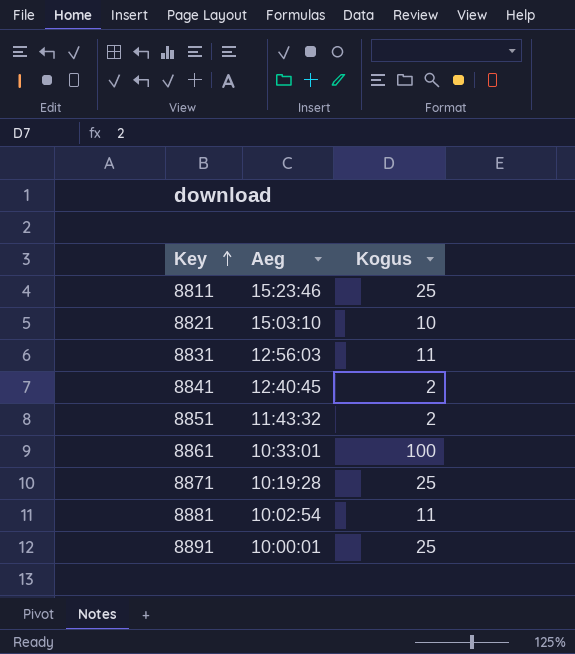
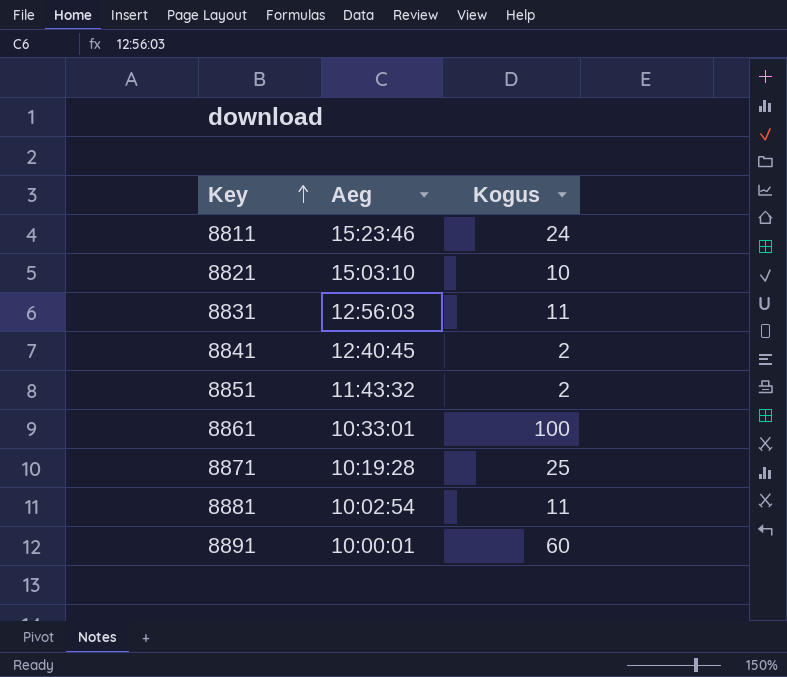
8811 | Kogus: 25 -> 24
8891 | Kogus: 25 -> 60

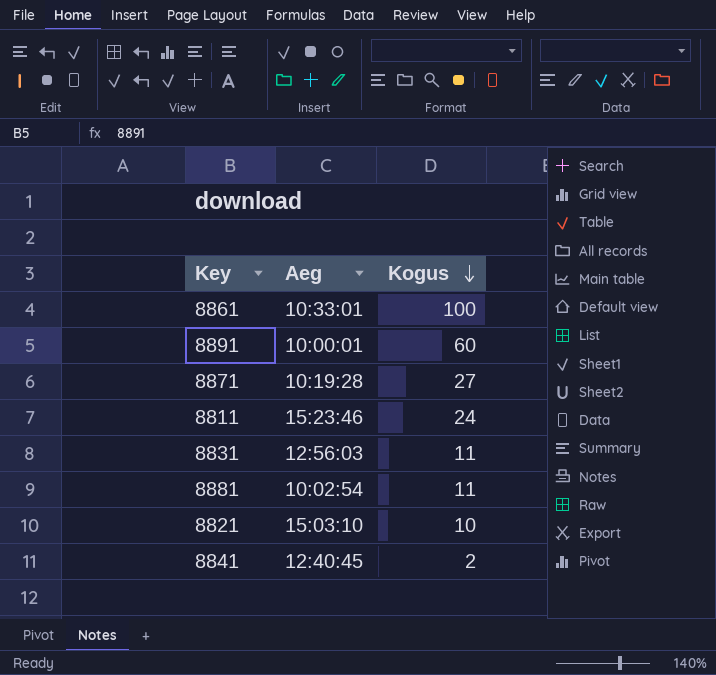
row order: Key ascending -> Kogus descending
row 8851: 11:43:32 | 2 -> none
8871 | Kogus: 25 -> 27

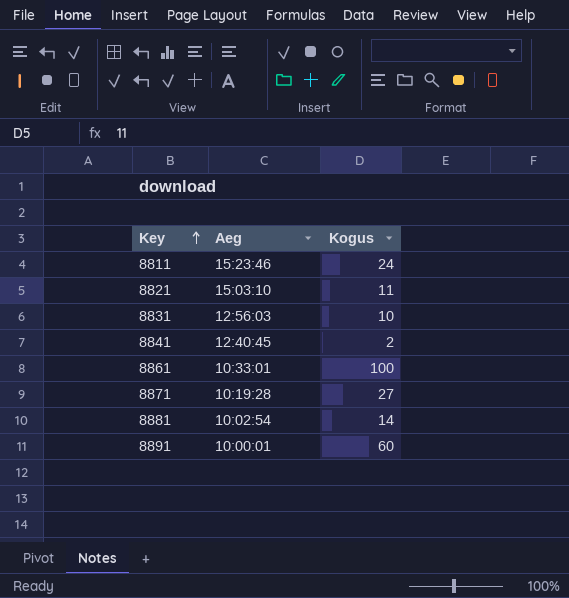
row order: Kogus descending -> Key ascending
8821 | Kogus: 10 -> 11
8831 | Kogus: 11 -> 10
8881 | Kogus: 11 -> 14

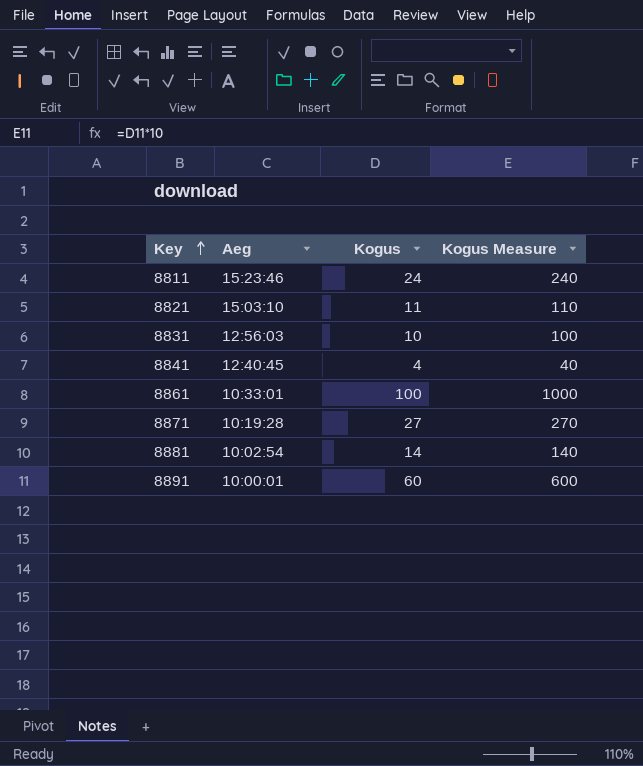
column Kogus Measure | formula: none -> [Kogus] * 10
8841 | Kogus: 2 -> 4

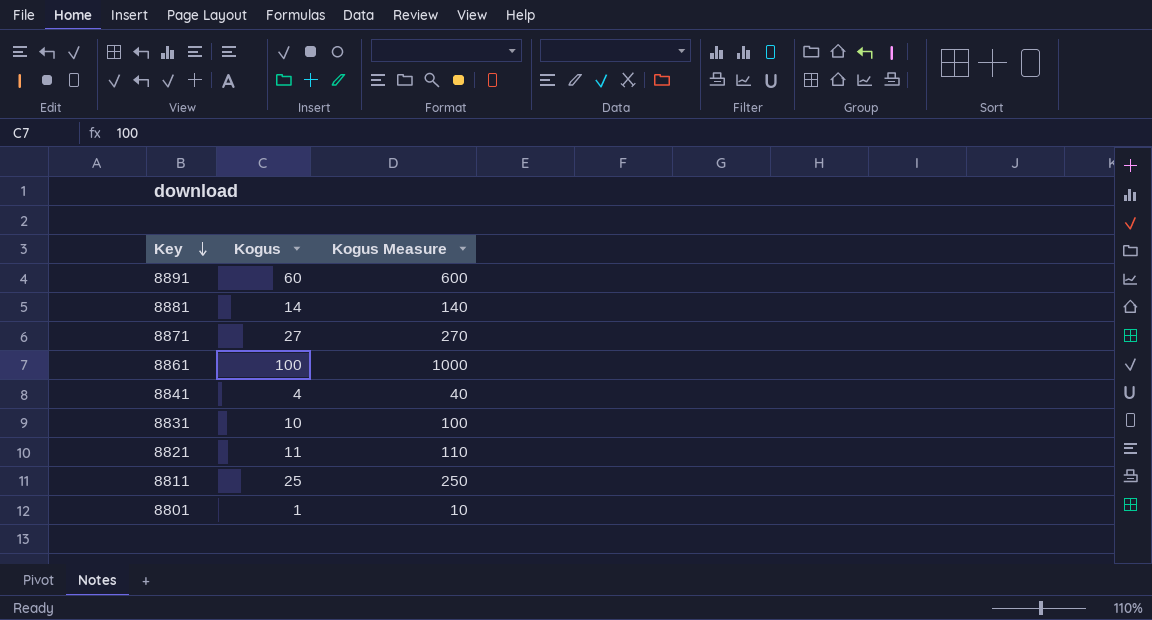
row order: Key ascending -> Key descending
column Aeg | position: 2 -> none
8811 | Kogus: 24 -> 25
8811 | Kogus Measure: 240 -> 250
row 8801: none -> 1 | 10

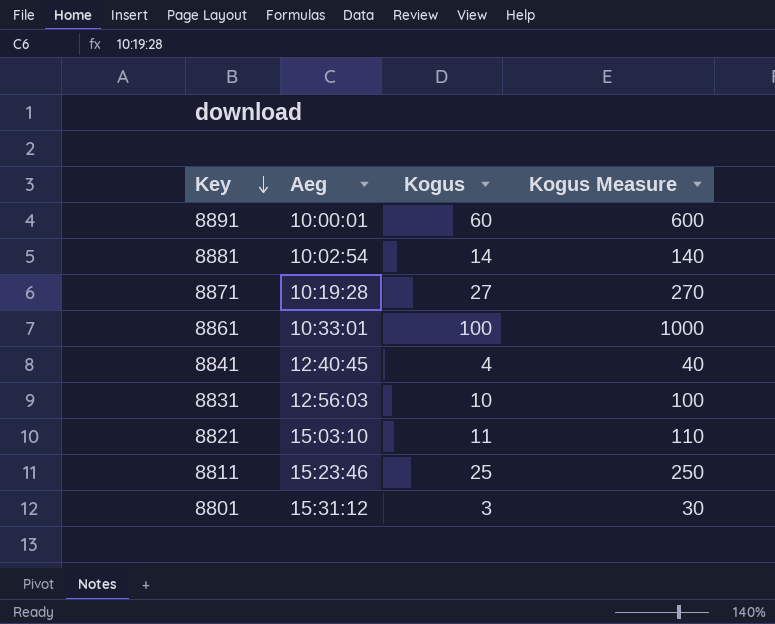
column Aeg | position: none -> 2
8801 | Kogus: 1 -> 3
8801 | Kogus Measure: 10 -> 30

